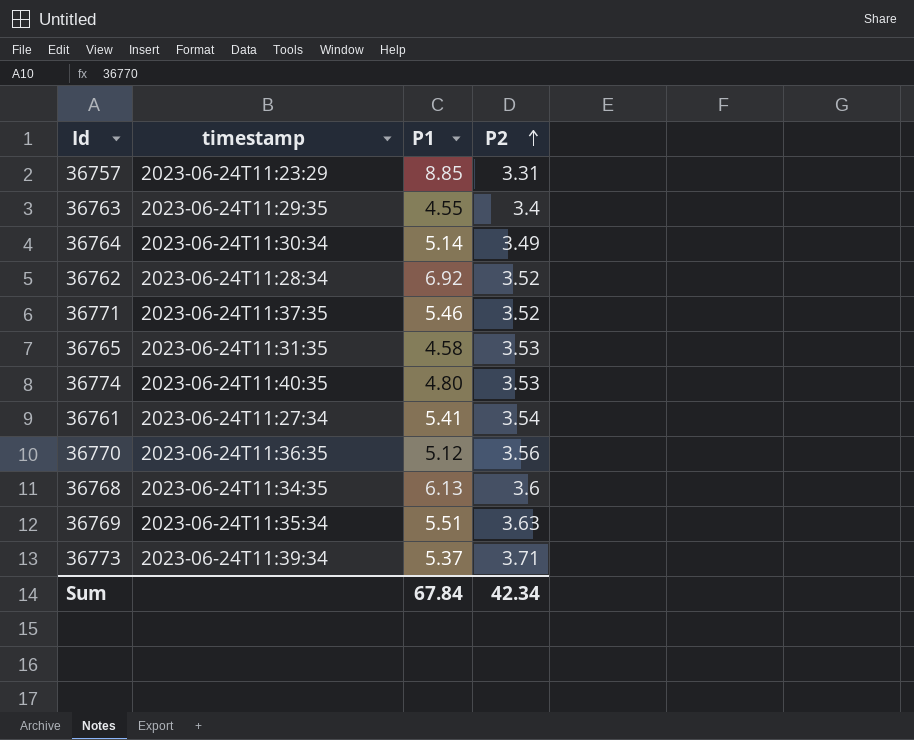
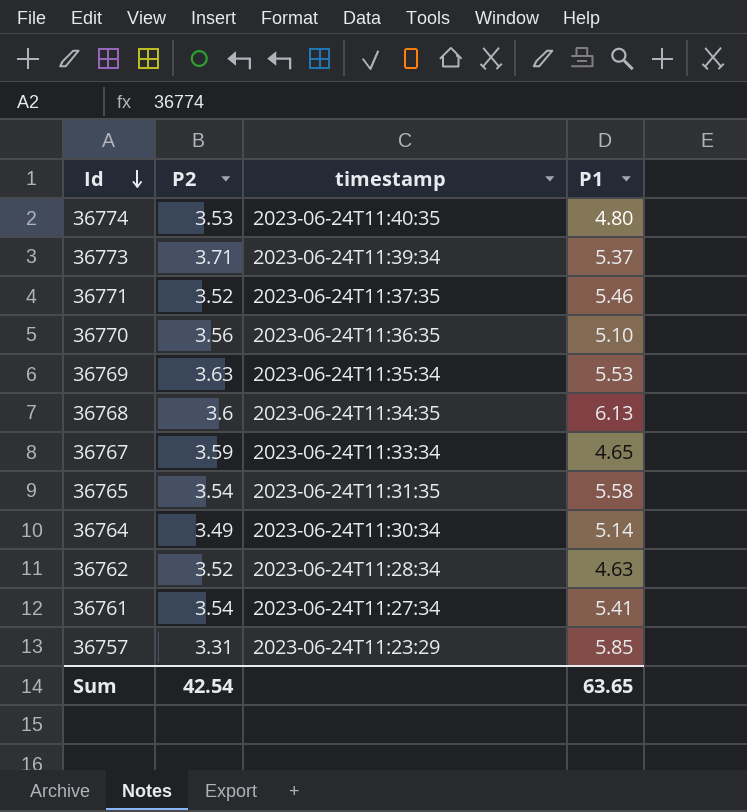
row order: P2 ascending -> Id descending
column P2 | position: 4 -> 2
row 36763: 2023-06-24T11:29:35 | 4.55 | 3.4 -> none
36770 | P1: 5.12 -> 5.10
36769 | P1: 5.51 -> 5.53
row 36767: none -> 3.59 | 2023-06-24T11:33:34 | 4.65
36765 | P2: 3.53 -> 3.54
36765 | P1: 4.58 -> 5.58
36762 | P1: 6.92 -> 4.63
36757 | P1: 8.85 -> 5.85
Sum | P2: 42.34 -> 42.54
Sum | P1: 67.84 -> 63.65

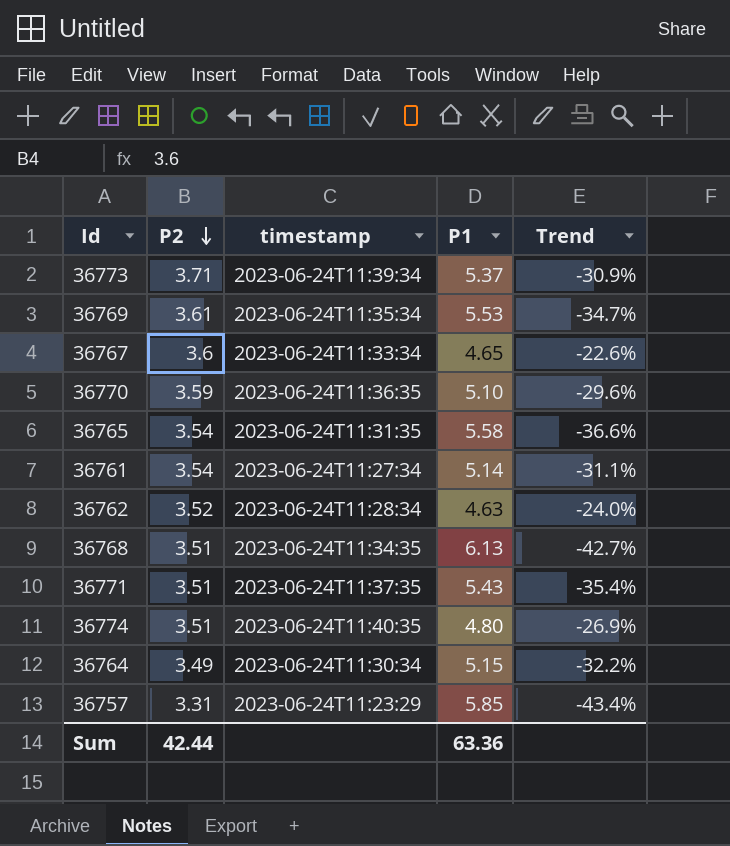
row order: Id descending -> P2 descending
column Trend | formula: none -> ([P2] - [P1]) / [P1]
36769 | P2: 3.63 -> 3.61
36767 | P2: 3.59 -> 3.6
36770 | P2: 3.56 -> 3.59
36761 | P1: 5.41 -> 5.14
36768 | P2: 3.6 -> 3.51
36771 | P2: 3.52 -> 3.51
36771 | P1: 5.46 -> 5.43
36774 | P2: 3.53 -> 3.51
36764 | P1: 5.14 -> 5.15
Sum | P2: 42.54 -> 42.44
Sum | P1: 63.65 -> 63.36

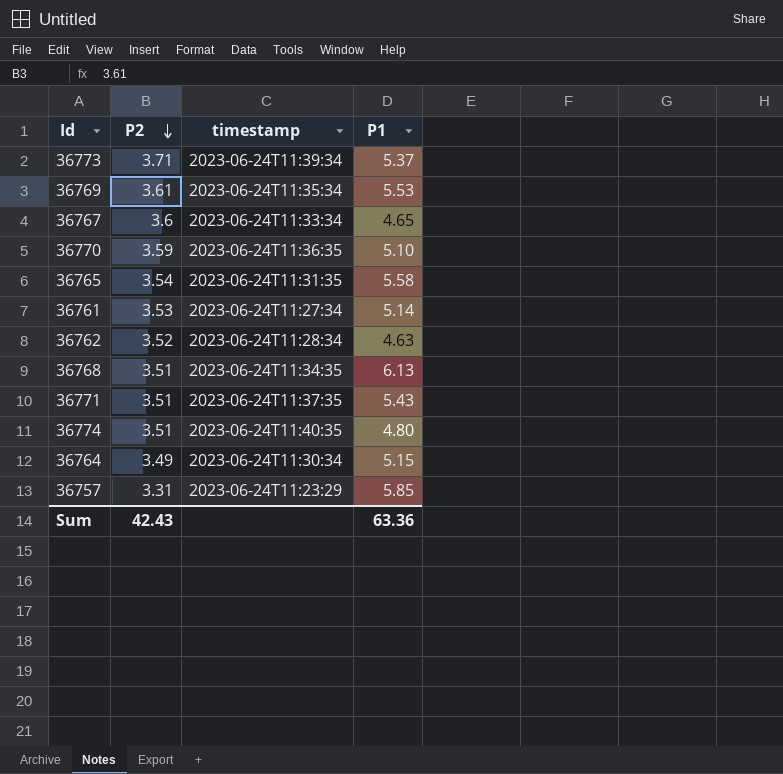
column Trend | formula: ([P2] - [P1]) / [P1] -> none
36761 | P2: 3.54 -> 3.53
Sum | P2: 42.44 -> 42.43

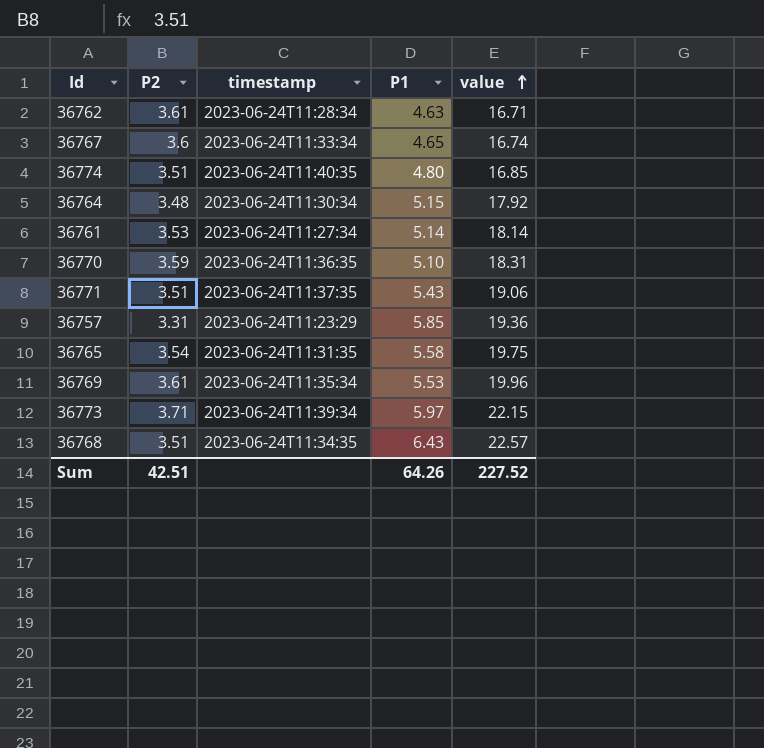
row order: P2 descending -> value ascending
column value | formula: none -> [P2] * [P1]
36762 | P2: 3.52 -> 3.61
36764 | P2: 3.49 -> 3.48
36773 | P1: 5.37 -> 5.97
36768 | P1: 6.13 -> 6.43
Sum | P2: 42.43 -> 42.51
Sum | P1: 63.36 -> 64.26

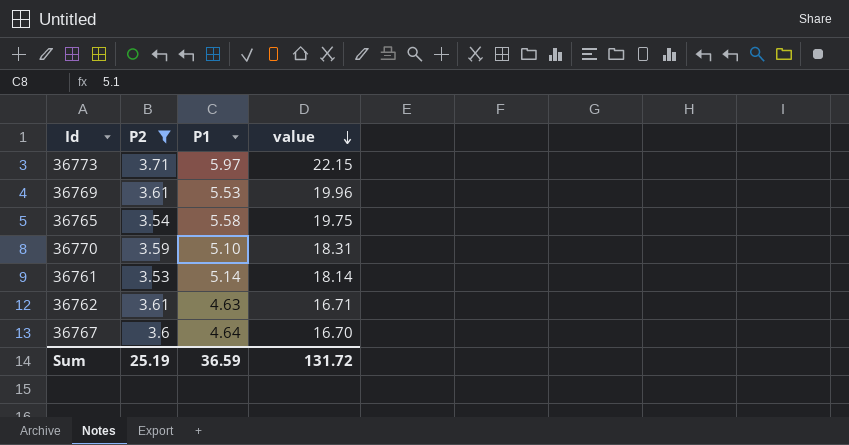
filter: none -> P2 >= 3.53
row order: value ascending -> value descending
column timestamp | position: 3 -> none
36767 | P1: 4.65 -> 4.64
36767 | value: 16.74 -> 16.70
Sum | P2: 42.51 -> 25.19
Sum | P1: 64.26 -> 36.59
Sum | value: 227.52 -> 131.72

